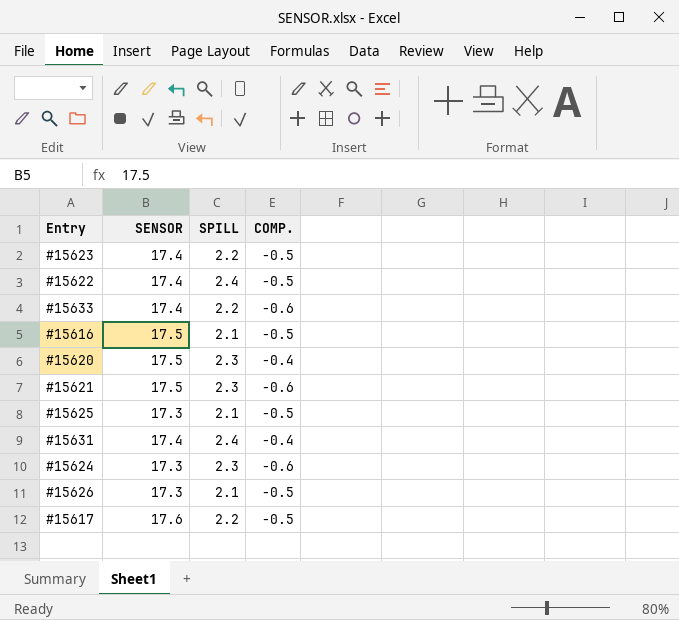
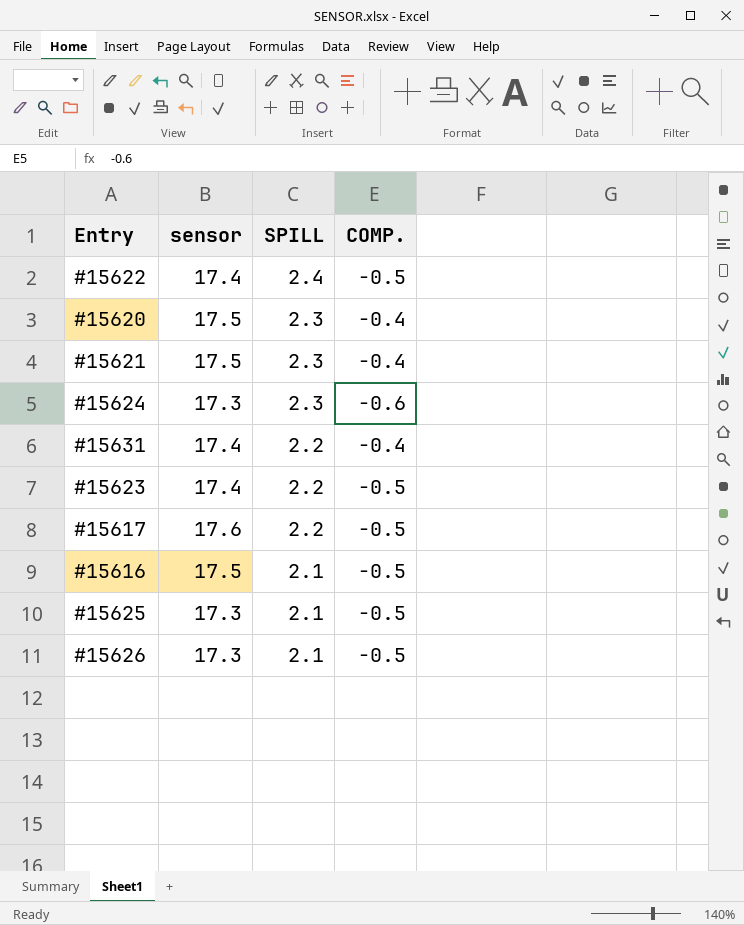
row order: none -> SPILL descending
column name: SENSOR -> sensor
row #15633: 17.4 | 2.2 | -0.6 -> none
#15621 | COMP.: -0.6 -> -0.4
#15631 | SPILL: 2.4 -> 2.2

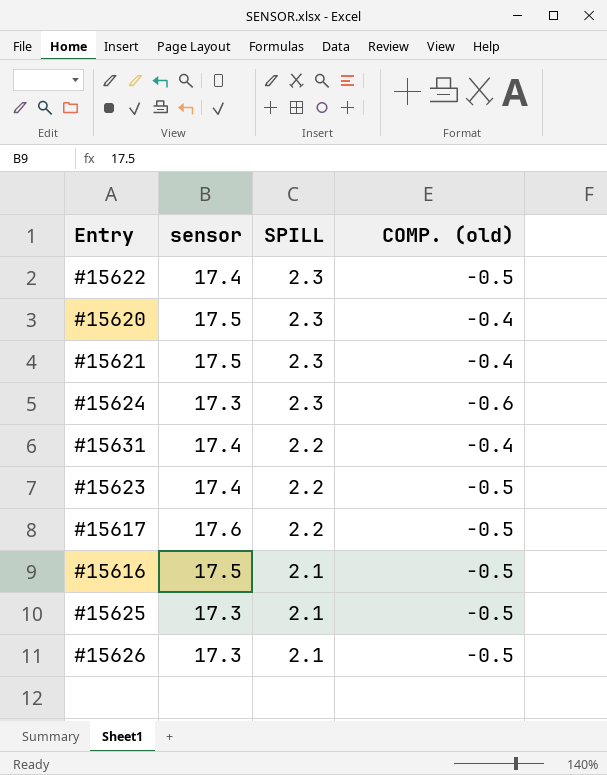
column name: COMP. -> COMP. (old)
#15622 | SPILL: 2.4 -> 2.3

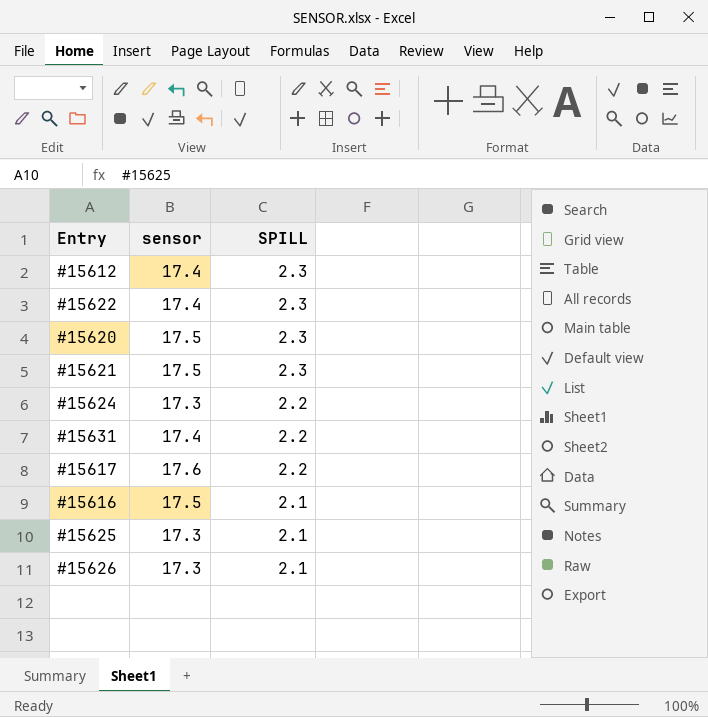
column COMP. (old) | position: 4 -> none
row #15623: 17.4 | 2.2 | -0.5 -> none
row #15612: none -> 17.4 | 2.3
#15624 | SPILL: 2.3 -> 2.2

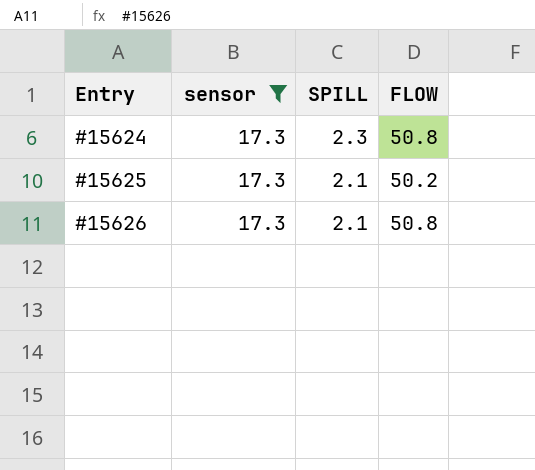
filter: none -> sensor = 17.3
column FLOW | position: none -> 4
#15624 | SPILL: 2.2 -> 2.3

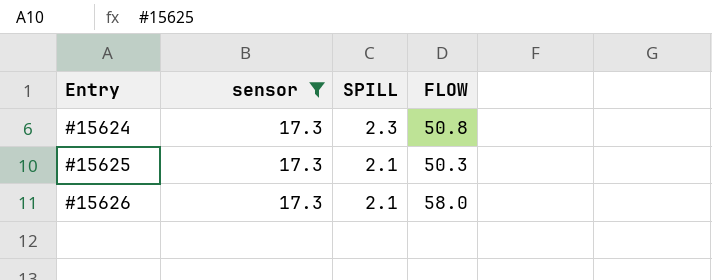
#15625 | FLOW: 50.2 -> 50.3
#15626 | FLOW: 50.8 -> 58.0

